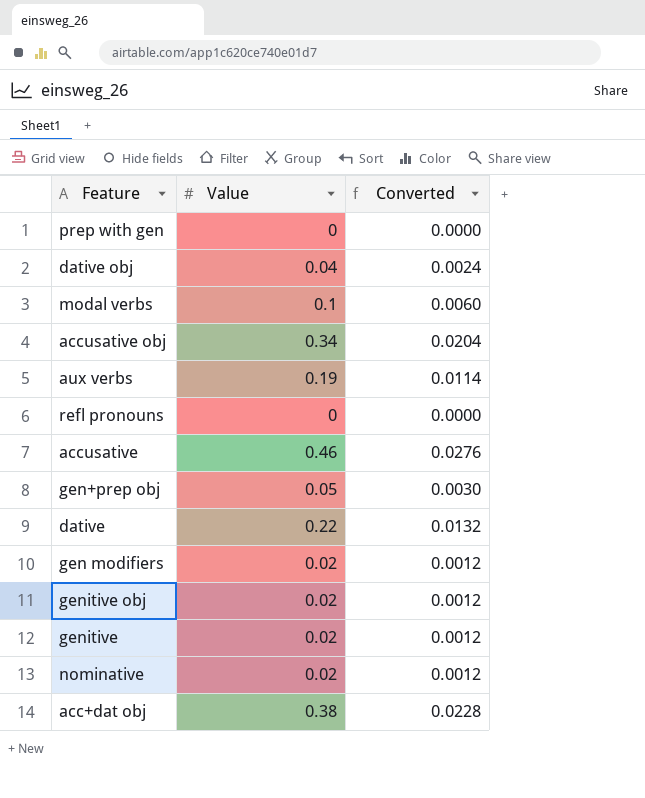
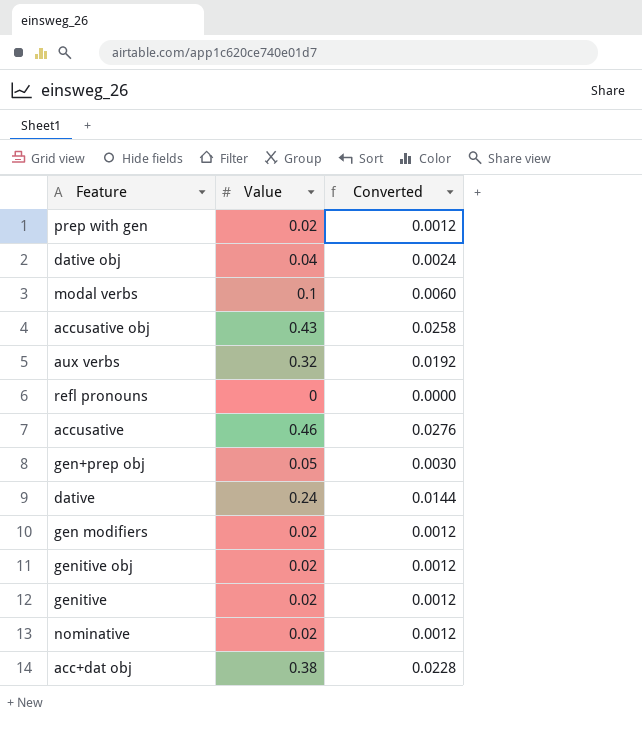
prep with gen | Value: 0 -> 0.02
prep with gen | Converted: 0.0000 -> 0.0012
accusative obj | Value: 0.34 -> 0.43
accusative obj | Converted: 0.0204 -> 0.0258
aux verbs | Value: 0.19 -> 0.32
aux verbs | Converted: 0.0114 -> 0.0192
dative | Value: 0.22 -> 0.24
dative | Converted: 0.0132 -> 0.0144

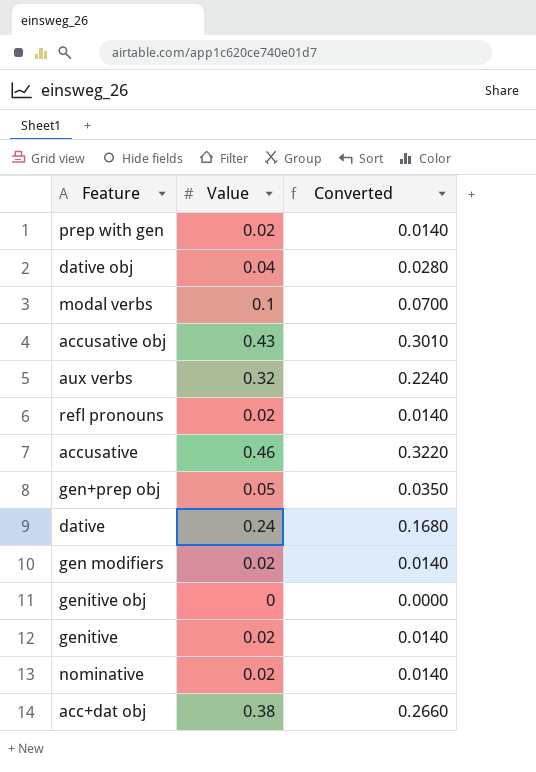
column Converted | formula: [Value] * 0.06 -> [Value] * 0.7
refl pronouns | Value: 0 -> 0.02
genitive obj | Value: 0.02 -> 0

